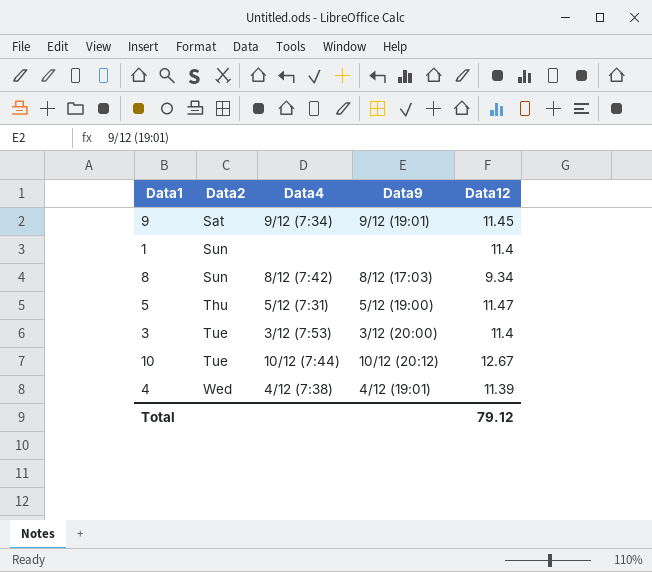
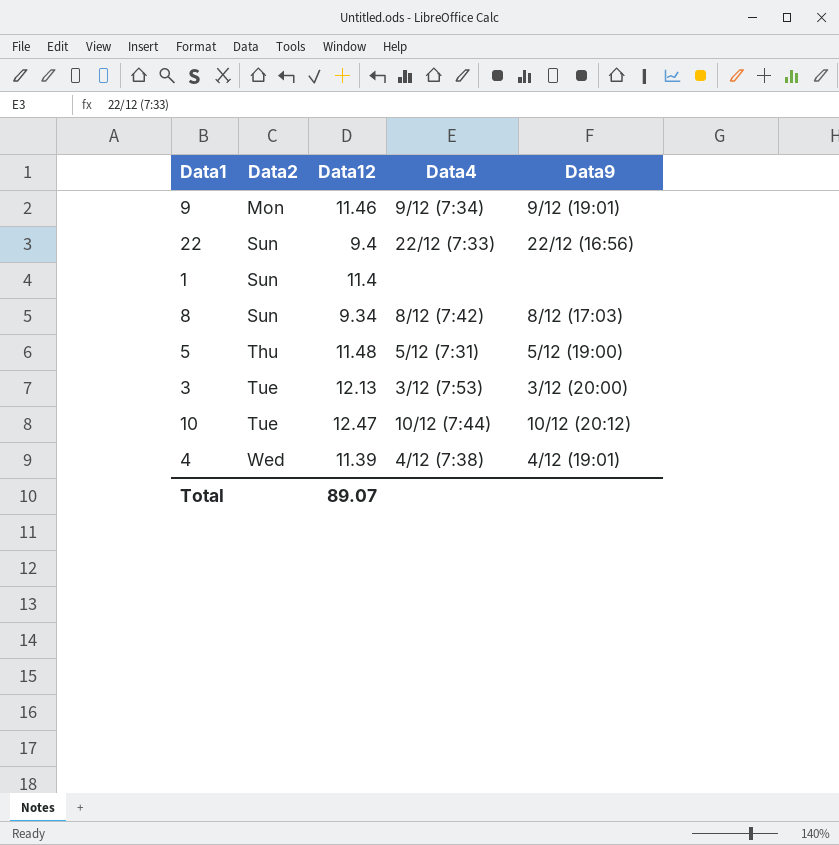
column Data12 | position: 5 -> 3
9 | Data2: Sat -> Mon
9 | Data12: 11.45 -> 11.46
row 22: none -> Sun | 9.4 | 22/12 (7:33) | 22/12 (16:56)
5 | Data12: 11.47 -> 11.48
3 | Data12: 11.4 -> 12.13
10 | Data12: 12.67 -> 12.47
Total | Data12: 79.12 -> 89.07

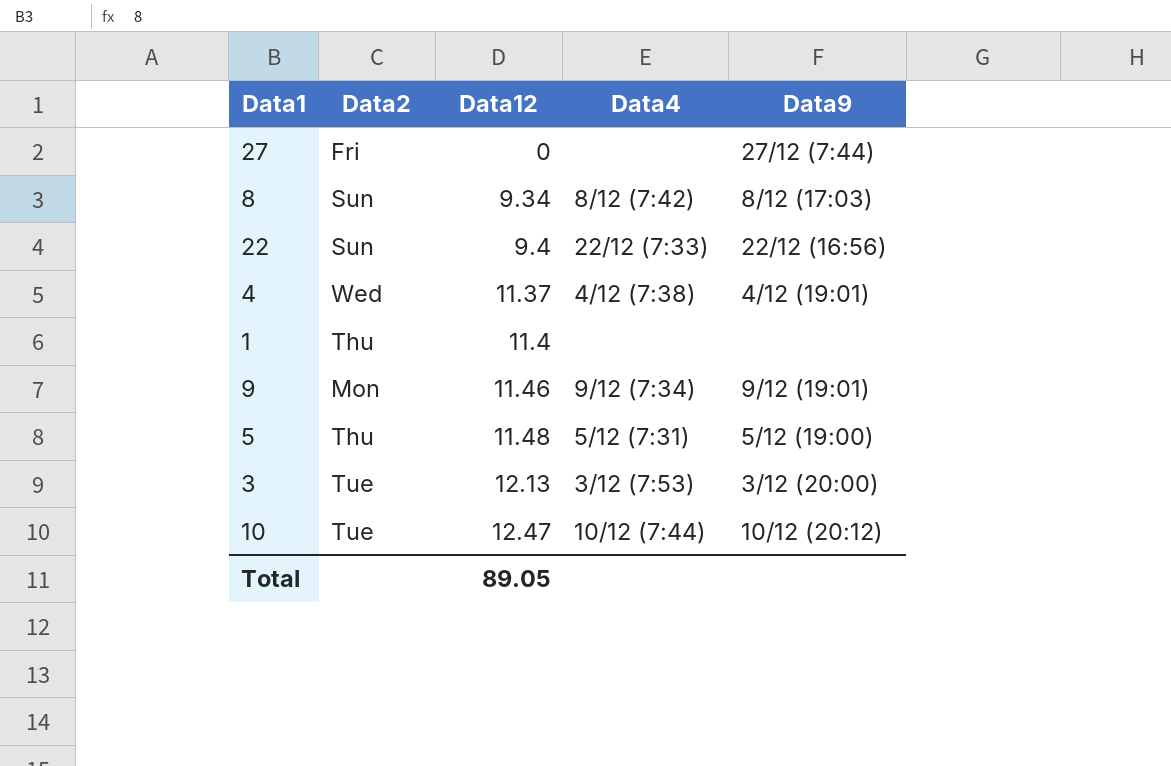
row order: Data2 ascending -> Data12 ascending
row 27: none -> Fri | 0 | none | 27/12 (7:44)
4 | Data12: 11.39 -> 11.37
1 | Data2: Sun -> Thu
Total | Data12: 89.07 -> 89.05

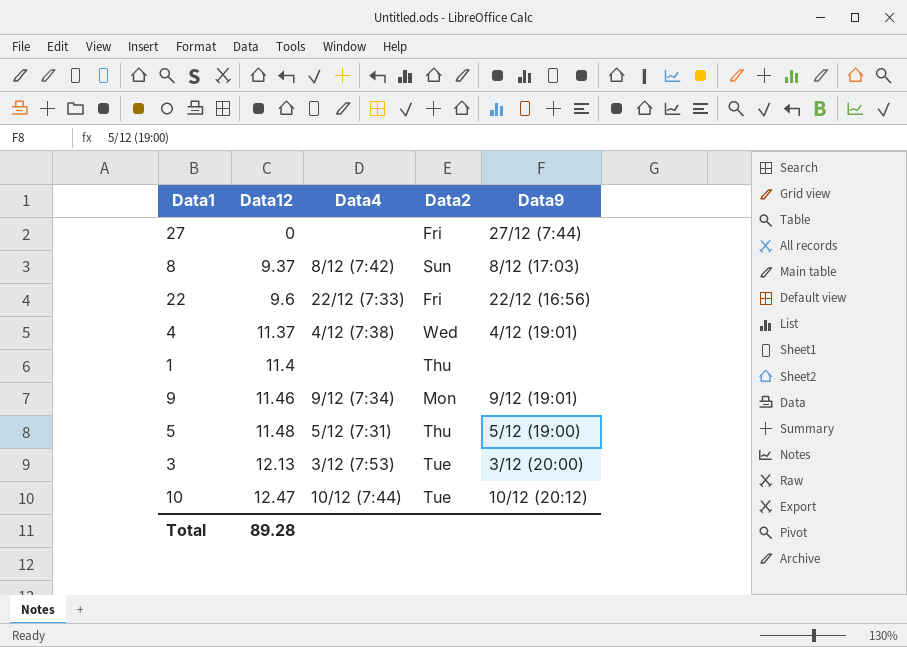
column Data2 | position: 2 -> 4
8 | Data12: 9.34 -> 9.37
22 | Data12: 9.4 -> 9.6
22 | Data2: Sun -> Fri
Total | Data12: 89.05 -> 89.28

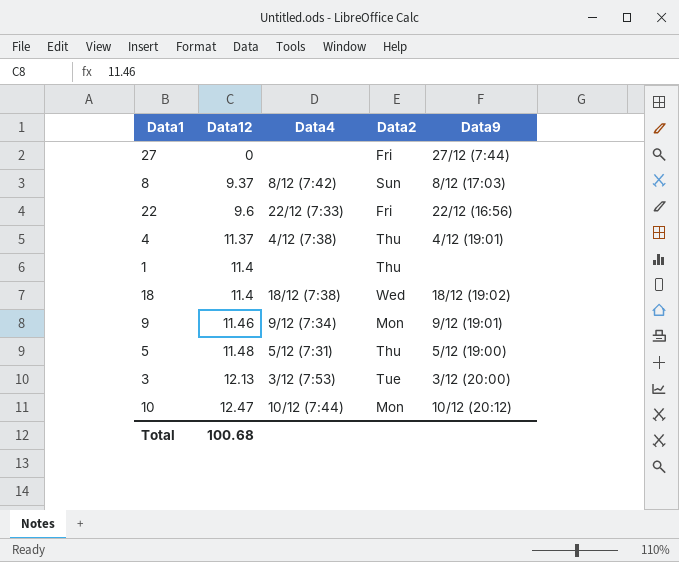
4 | Data2: Wed -> Thu
row 18: none -> 11.4 | 18/12 (7:38) | Wed | 18/12 (19:02)
10 | Data2: Tue -> Mon
Total | Data12: 89.28 -> 100.68

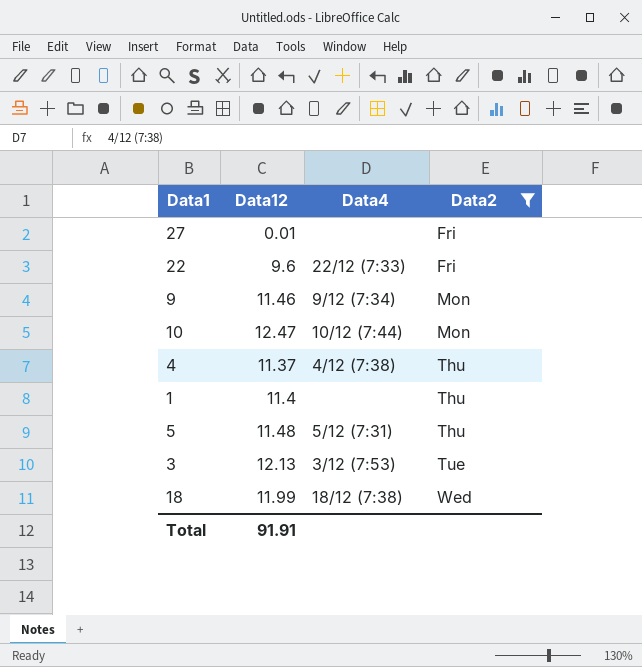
filter: none -> Data2 != Sun
row order: Data12 ascending -> Data2 ascending
column Data9 | position: 5 -> none
27 | Data12: 0 -> 0.01
18 | Data12: 11.4 -> 11.99
Total | Data12: 100.68 -> 91.91

